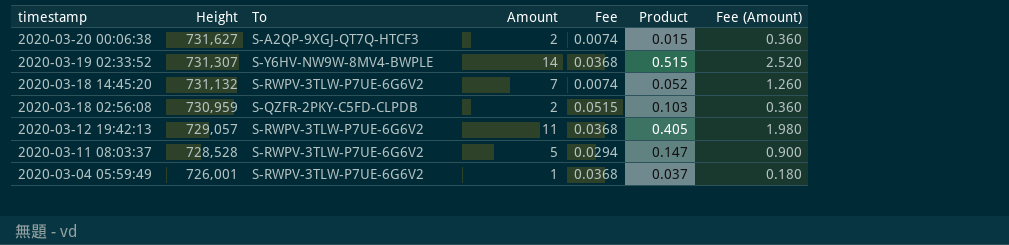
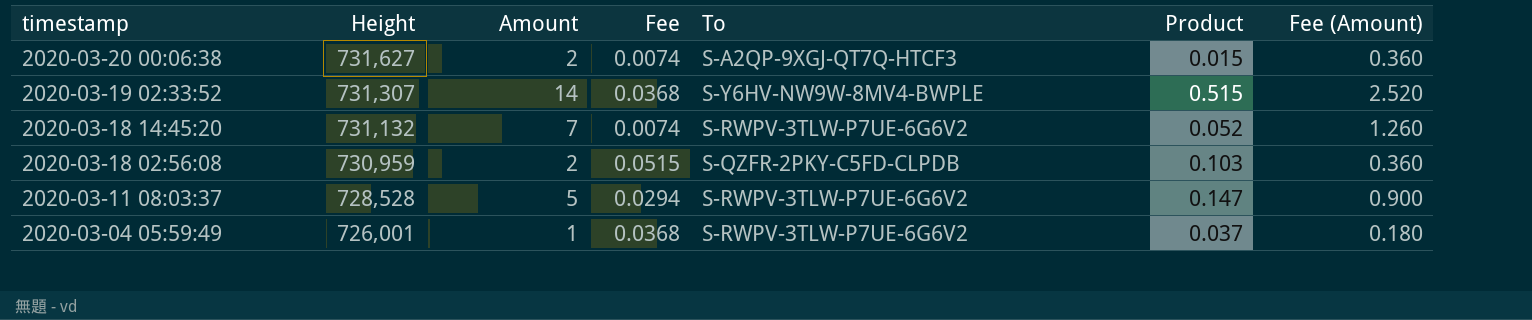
column To | position: 3 -> 5
row 2020-03-12 19:42:13: 729,057 | S-RWPV-3TLW-P7UE-6G6V2 | 11 | 0.0368 | 0.405 | 1.980 -> none

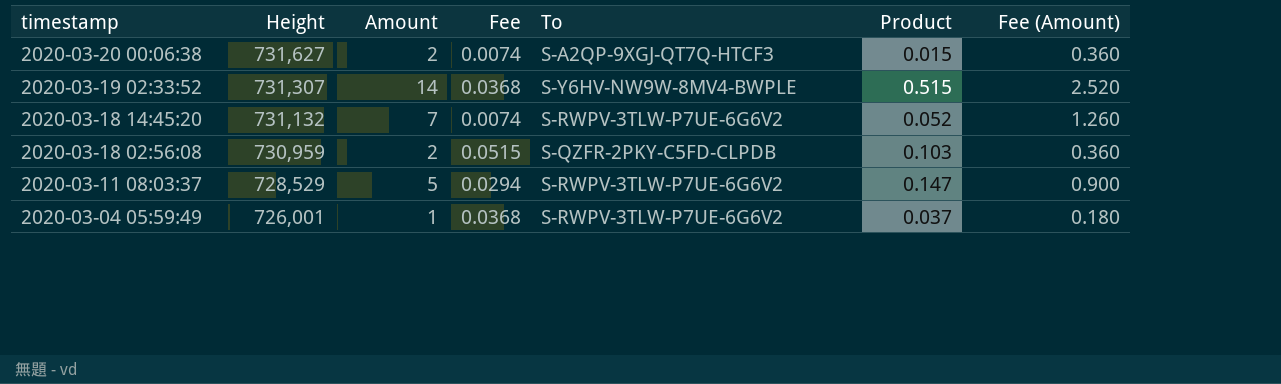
2020-03-11 08:03:37 | Height: 728,528 -> 728,529

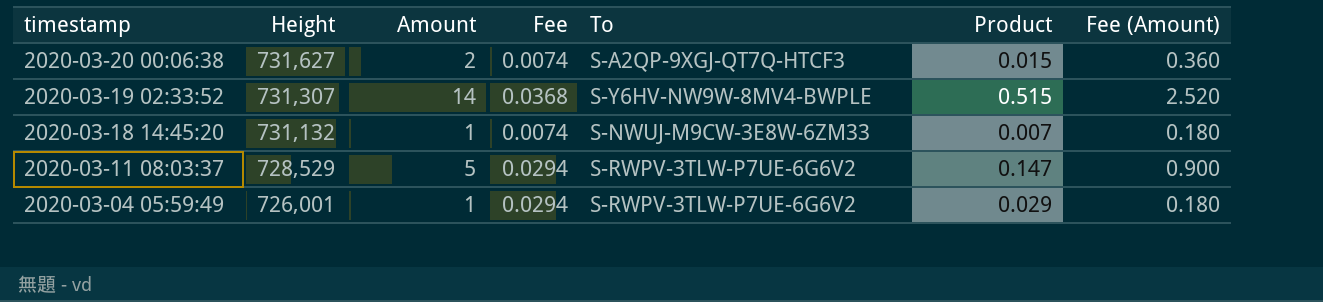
row 2020-03-18 02:56:08: 730,959 | 2 | 0.0515 | S-QZFR-2PKY-C5FD-CLPDB | 0.103 | 0.360 -> none
2020-03-18 14:45:20 | Amount: 7 -> 1
2020-03-18 14:45:20 | To: S-RWPV-3TLW-P7UE-6G6V2 -> S-NWUJ-M9CW-3E8W-6ZM33
2020-03-18 14:45:20 | Product: 0.052 -> 0.007
2020-03-18 14:45:20 | Fee (Amount): 1.260 -> 0.180
2020-03-04 05:59:49 | Fee: 0.0368 -> 0.0294
2020-03-04 05:59:49 | Product: 0.037 -> 0.029

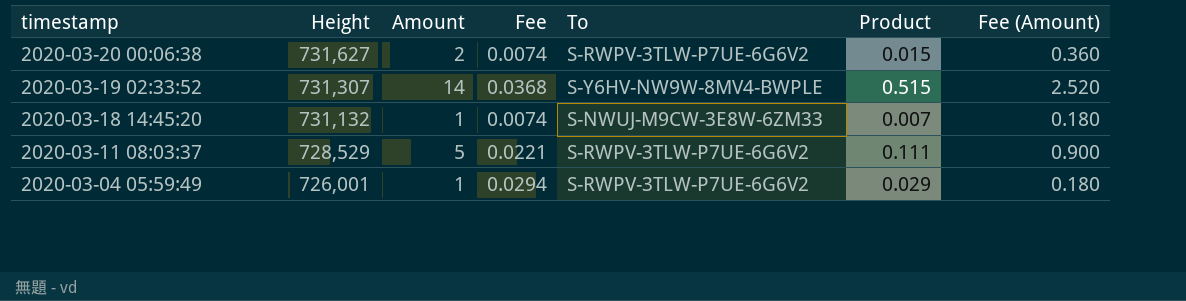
2020-03-20 00:06:38 | To: S-A2QP-9XGJ-QT7Q-HTCF3 -> S-RWPV-3TLW-P7UE-6G6V2
2020-03-11 08:03:37 | Fee: 0.0294 -> 0.0221
2020-03-11 08:03:37 | Product: 0.147 -> 0.111

